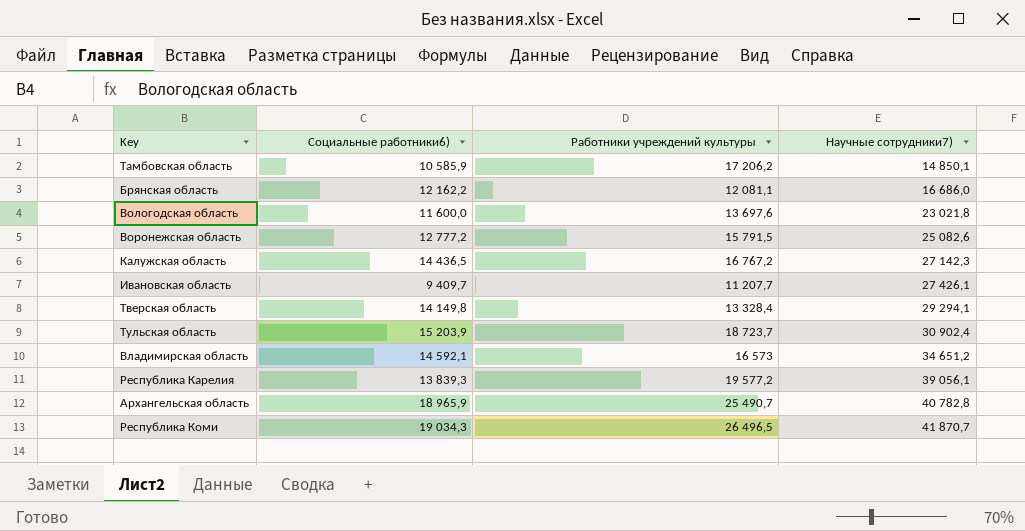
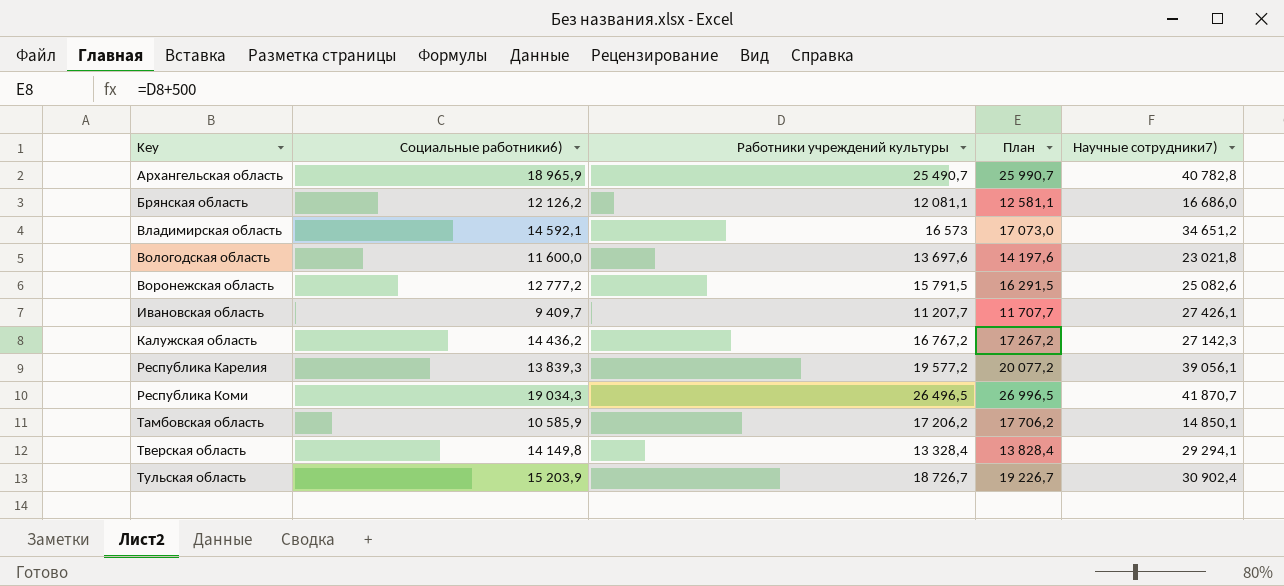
row order: Научные сотрудники7) ascending -> Key ascending
column План | formula: none -> [Работники учреждений культуры] + 500
Брянская область | Социальные работники6): 12 162,2 -> 12 126,2
Калужская область | Социальные работники6): 14 436,5 -> 14 436,2
Тульская область | Работники учреждений культуры: 18 723,7 -> 18 726,7

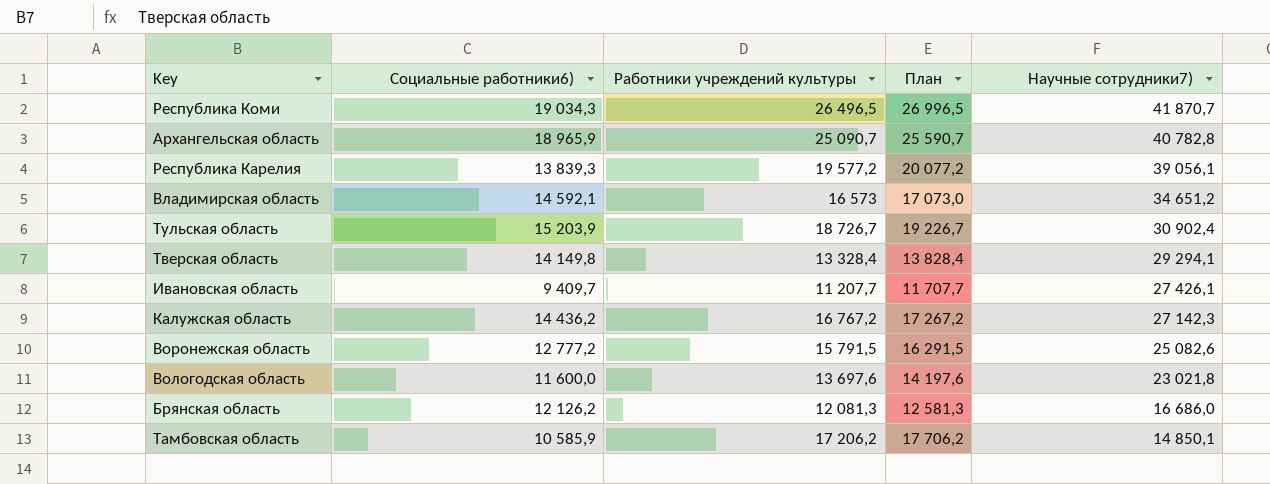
row order: Key ascending -> Научные сотрудники7) descending
Архангельская область | Работники учреждений культуры: 25 490,7 -> 25 090,7
Архангельская область | План: 25 990,7 -> 25 590,7
Брянская область | Работники учреждений культуры: 12 081,1 -> 12 081,3
Брянская область | План: 12 581,1 -> 12 581,3

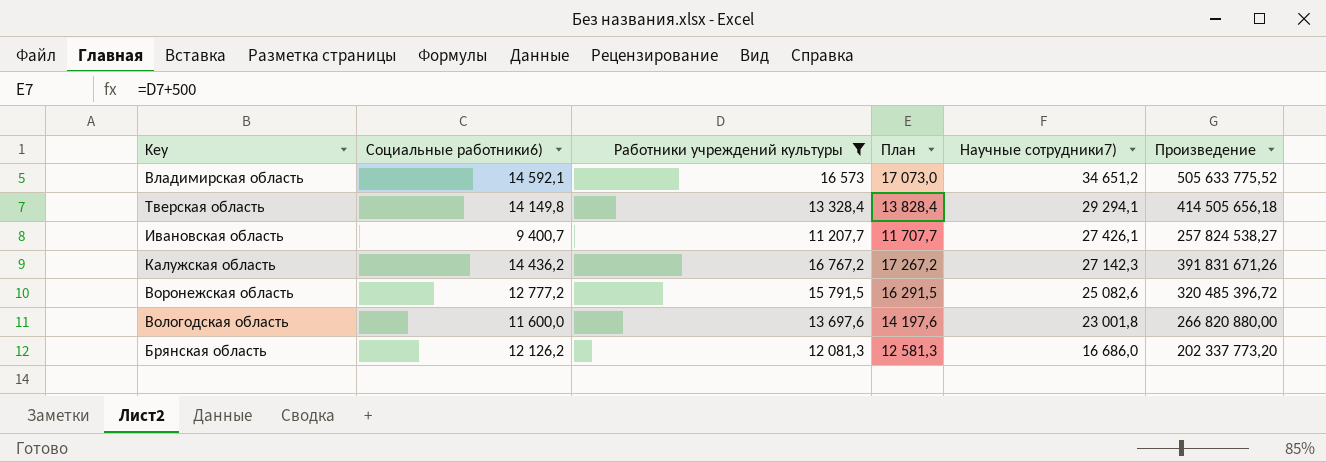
filter: none -> Работники учреждений культуры <= 16 767,2
column Произведение | formula: none -> [Социальные работники6)] * [Научные сотрудники7)]
Ивановская область | Социальные работники6): 9 409,7 -> 9 400,7
Вологодская область | Научные сотрудники7): 23 021,8 -> 23 001,8

